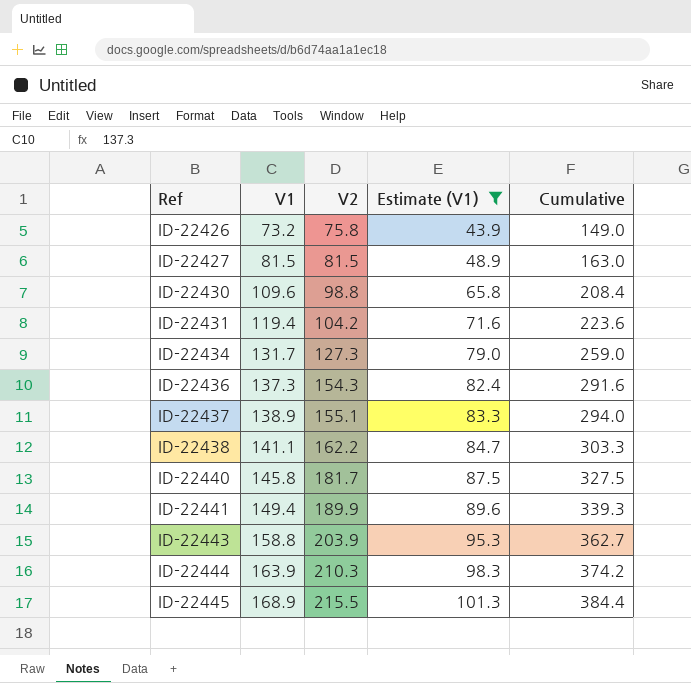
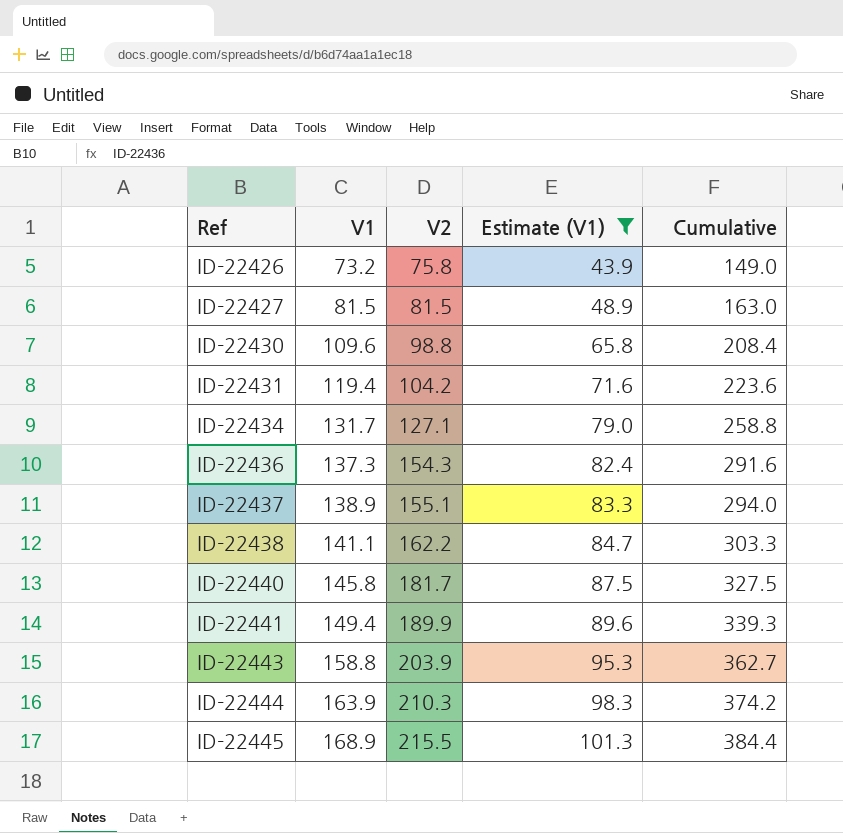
ID-22434 | V2: 127.3 -> 127.1
ID-22434 | Cumulative: 259.0 -> 258.8

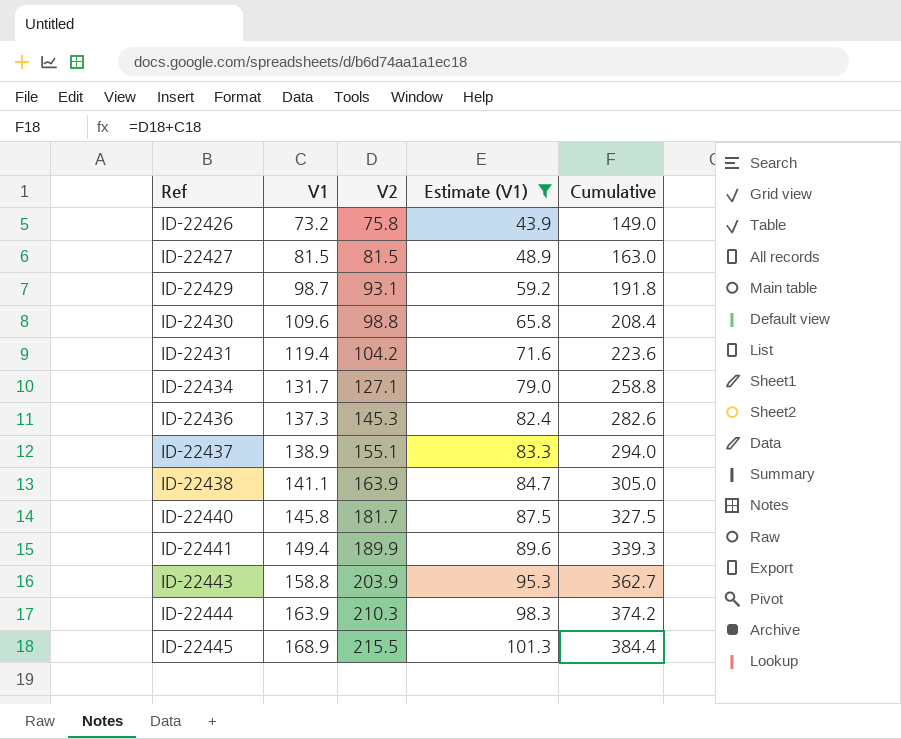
row ID-22429: none -> 98.7 | 93.1 | 59.2 | 191.8
ID-22436 | V2: 154.3 -> 145.3
ID-22436 | Cumulative: 291.6 -> 282.6
ID-22438 | V2: 162.2 -> 163.9
ID-22438 | Cumulative: 303.3 -> 305.0

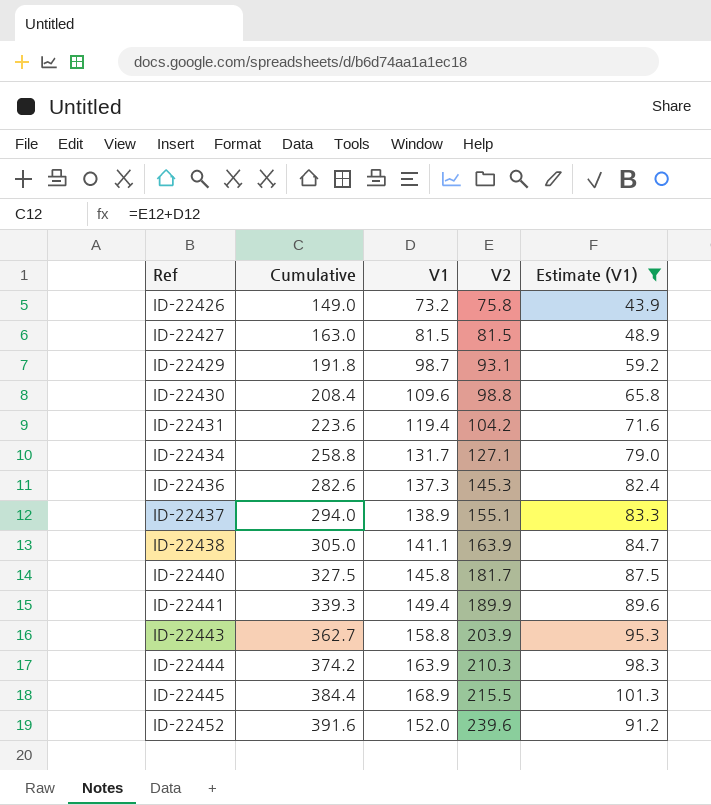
column Cumulative | position: 5 -> 2
row ID-22452: none -> 391.6 | 152.0 | 239.6 | 91.2

